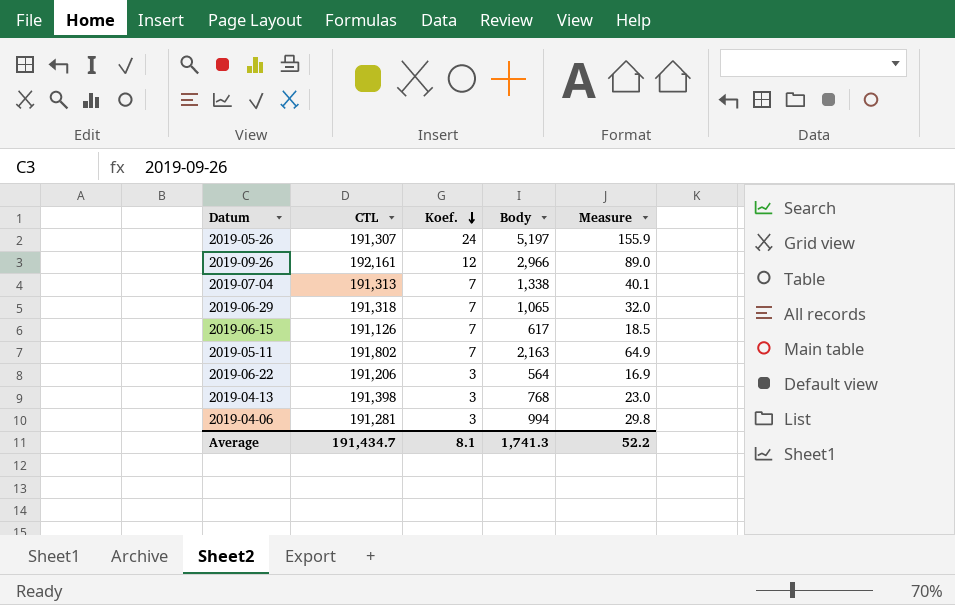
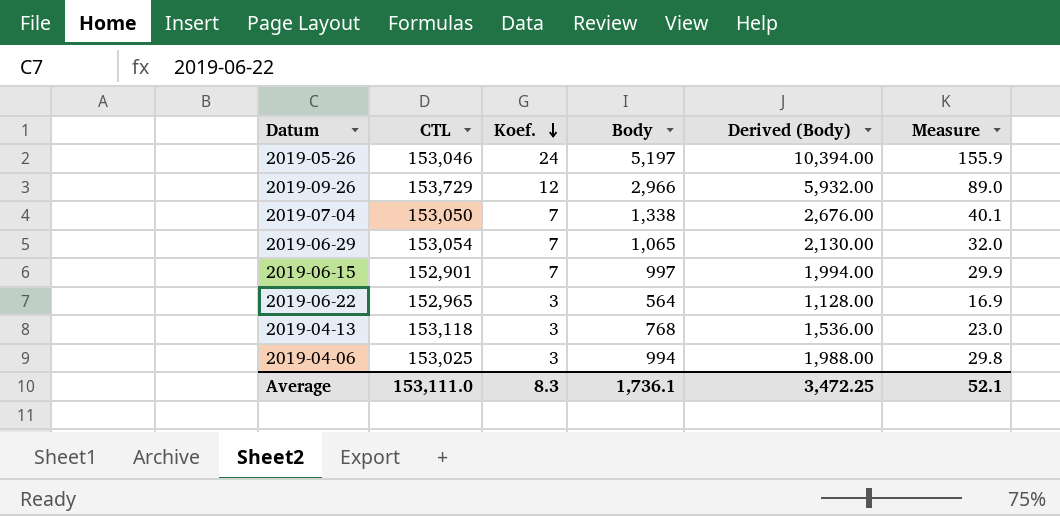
column Derived (Body) | formula: none -> [Body] * 2
row 2019-05-11: 191,802 | 7 | 2,163 | 64.9 -> none
2019-05-26 | CTL: 191,307 -> 153,046
2019-09-26 | CTL: 192,161 -> 153,729
2019-07-04 | CTL: 191,313 -> 153,050
2019-06-29 | CTL: 191,318 -> 153,054
2019-06-15 | CTL: 191,126 -> 152,901
2019-06-15 | Body: 617 -> 997
2019-06-15 | Measure: 18.5 -> 29.9
2019-06-22 | CTL: 191,206 -> 152,965
2019-04-13 | CTL: 191,398 -> 153,118
2019-04-06 | CTL: 191,281 -> 153,025
Average | CTL: 191,434.7 -> 153,111.0
Average | Koef.: 8.1 -> 8.3
Average | Body: 1,741.3 -> 1,736.1
Average | Measure: 52.2 -> 52.1

